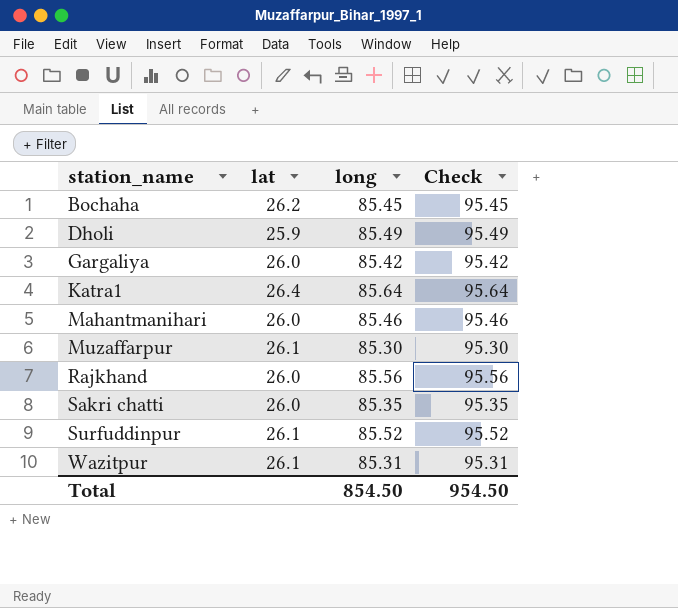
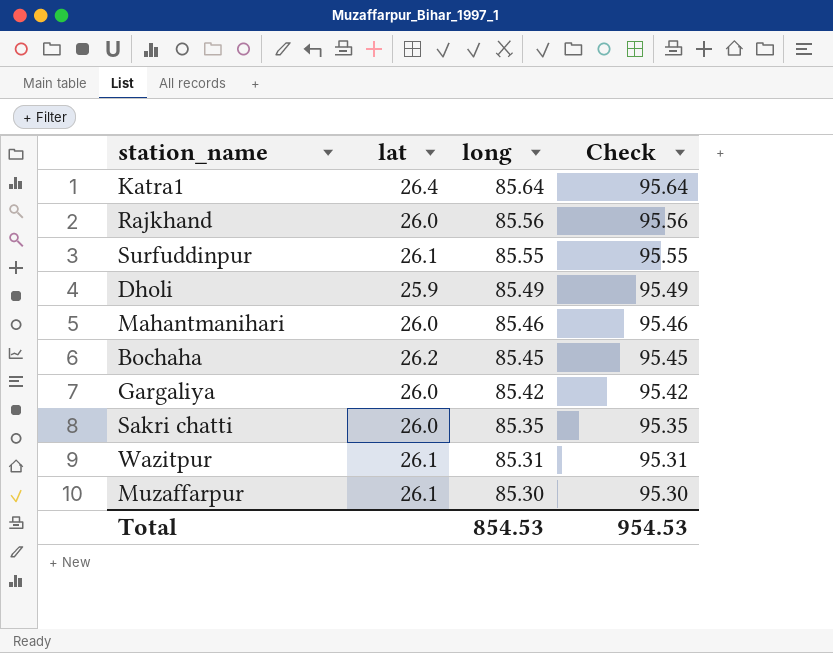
row order: station_name ascending -> long descending
Surfuddinpur | long: 85.52 -> 85.55
Surfuddinpur | Check: 95.52 -> 95.55
Total | long: 854.50 -> 854.53
Total | Check: 954.50 -> 954.53

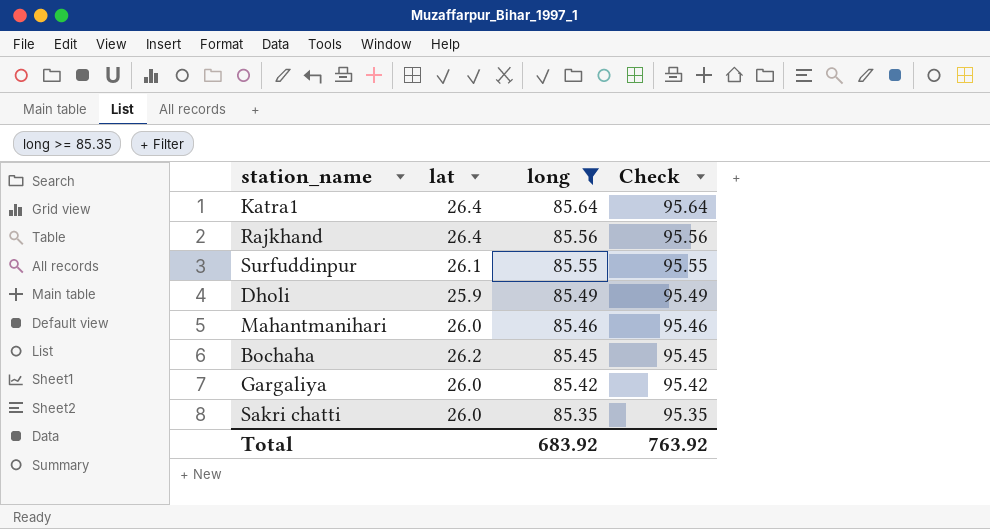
filter: none -> long >= 85.35
Rajkhand | lat: 26.0 -> 26.4
Total | long: 854.53 -> 683.92
Total | Check: 954.53 -> 763.92

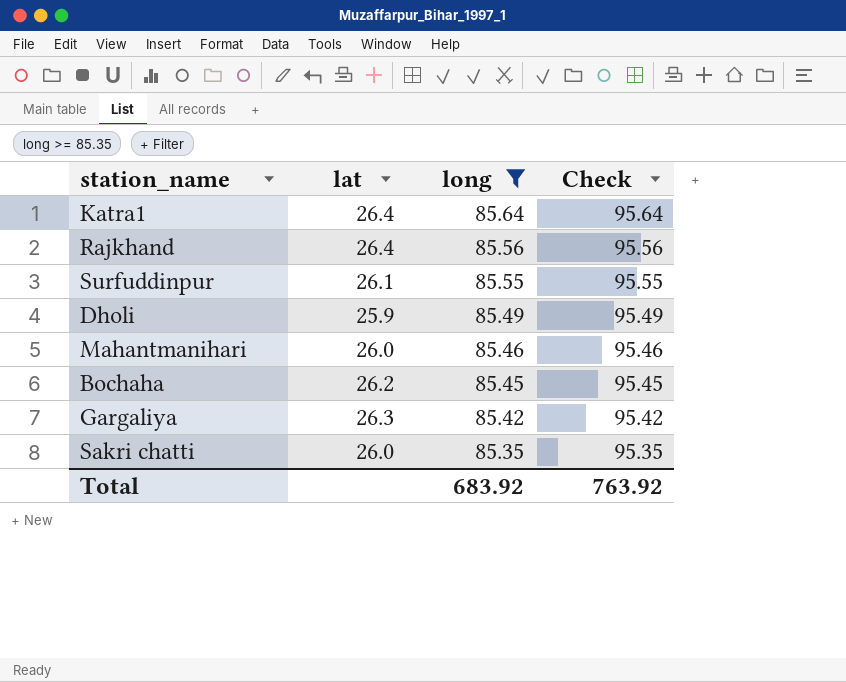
Gargaliya | lat: 26.0 -> 26.3

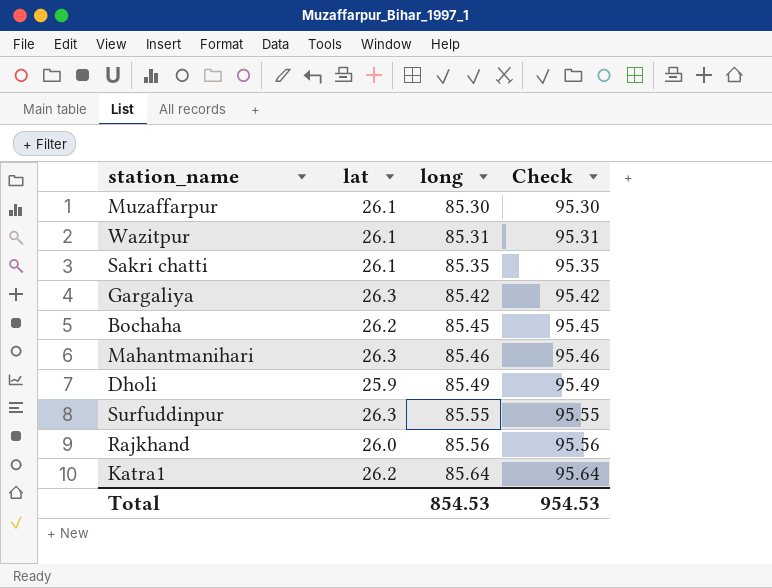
filter: long >= 85.35 -> none
row order: long descending -> long ascending
Sakri chatti | lat: 26.0 -> 26.1
Mahantmanihari | lat: 26.0 -> 26.3
Surfuddinpur | lat: 26.1 -> 26.3
Rajkhand | lat: 26.4 -> 26.0
Katra1 | lat: 26.4 -> 26.2
Total | long: 683.92 -> 854.53
Total | Check: 763.92 -> 954.53

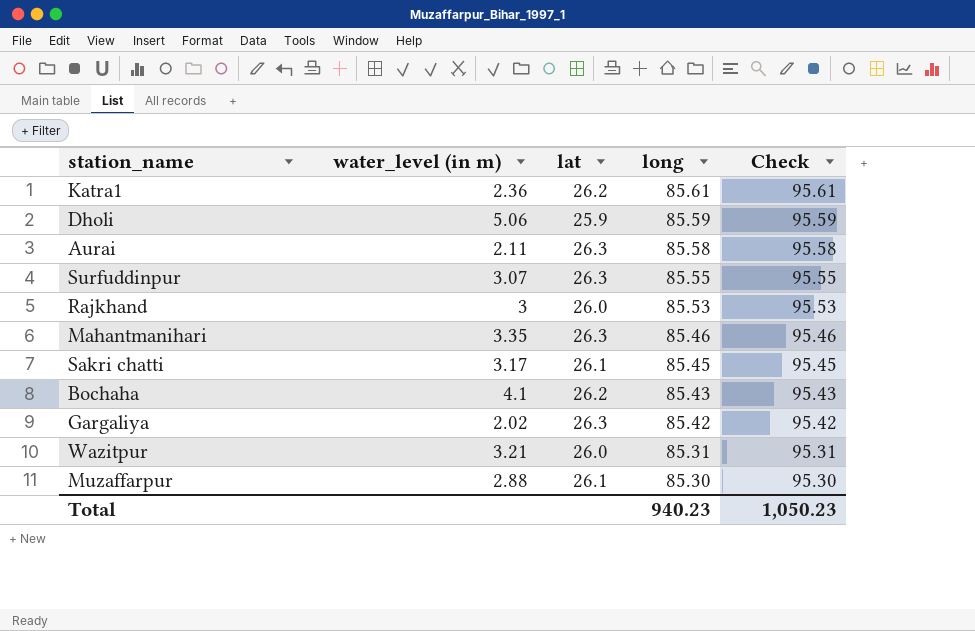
row order: long ascending -> long descending
column water_level (in m) | position: none -> 2
Katra1 | long: 85.64 -> 85.61
Katra1 | Check: 95.64 -> 95.61
Dholi | long: 85.49 -> 85.59
Dholi | Check: 95.49 -> 95.59
row Aurai: none -> 2.11 | 26.3 | 85.58 | 95.58
Rajkhand | long: 85.56 -> 85.53
Rajkhand | Check: 95.56 -> 95.53
Sakri chatti | long: 85.35 -> 85.45
Sakri chatti | Check: 95.35 -> 95.45
Bochaha | long: 85.45 -> 85.43
Bochaha | Check: 95.45 -> 95.43
Wazitpur | lat: 26.1 -> 26.0
Total | long: 854.53 -> 940.23
Total | Check: 954.53 -> 1,050.23

